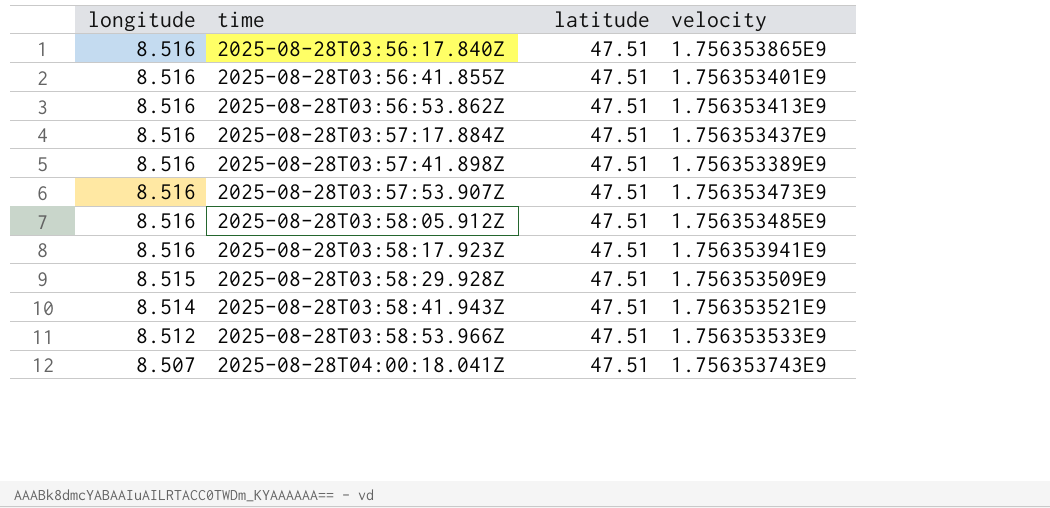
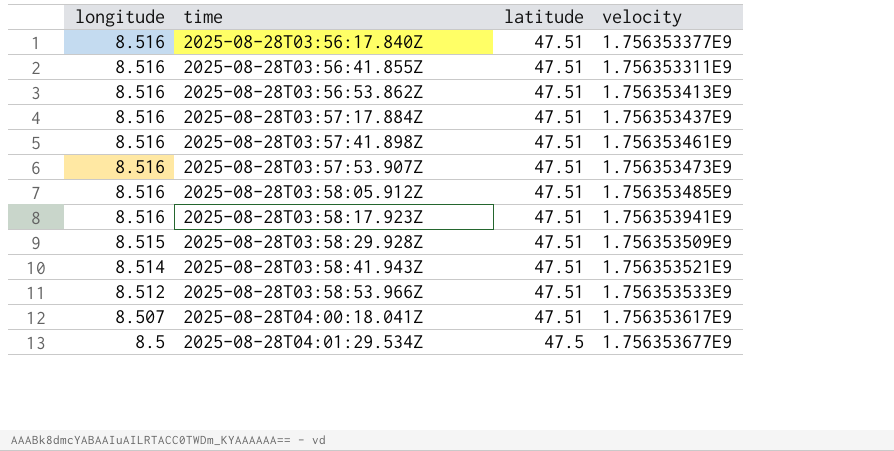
2025-08-28T03:56:17.840Z | velocity: 1.756353865E9 -> 1.756353377E9
2025-08-28T03:56:41.855Z | velocity: 1.756353401E9 -> 1.756353311E9
2025-08-28T03:57:41.898Z | velocity: 1.756353389E9 -> 1.756353461E9
2025-08-28T04:00:18.041Z | velocity: 1.756353743E9 -> 1.756353617E9
row 2025-08-28T04:01:29.534Z: none -> 8.5 | 47.5 | 1.756353677E9

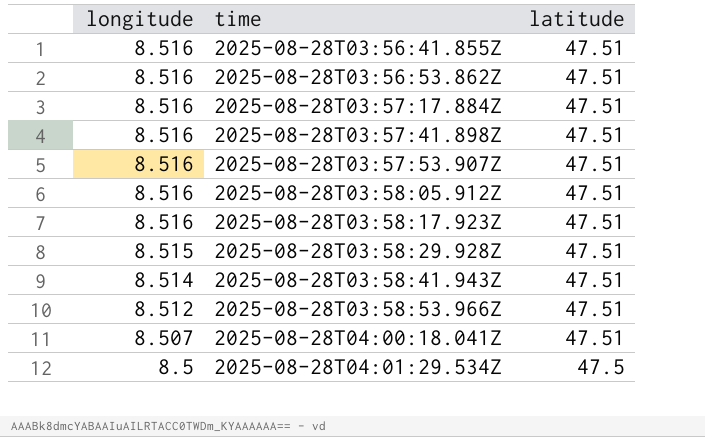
column velocity | position: 4 -> none
row 2025-08-28T03:56:17.840Z: 8.516 | 47.51 | 1.756353377E9 -> none

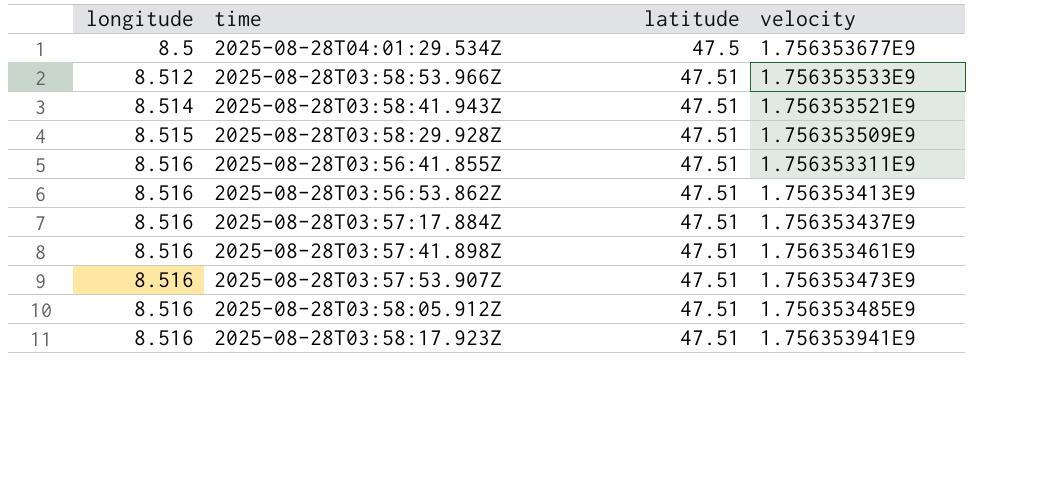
row order: longitude descending -> longitude ascending
column velocity | position: none -> 4
row 2025-08-28T04:00:18.041Z: 8.507 | 47.51 -> none

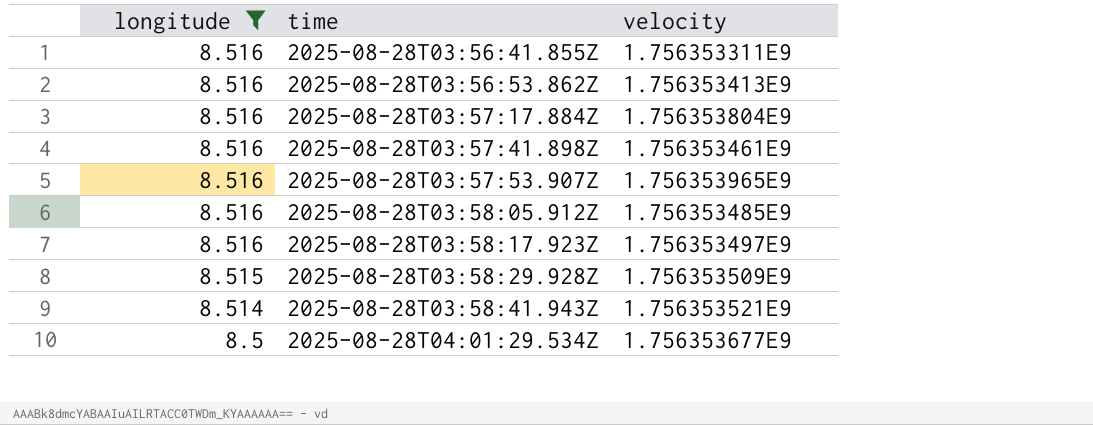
filter: none -> longitude != 8.512
row order: longitude ascending -> longitude descending
column latitude | position: 3 -> none
2025-08-28T03:57:17.884Z | velocity: 1.756353437E9 -> 1.756353804E9
2025-08-28T03:57:53.907Z | velocity: 1.756353473E9 -> 1.756353965E9
2025-08-28T03:58:17.923Z | velocity: 1.756353941E9 -> 1.756353497E9

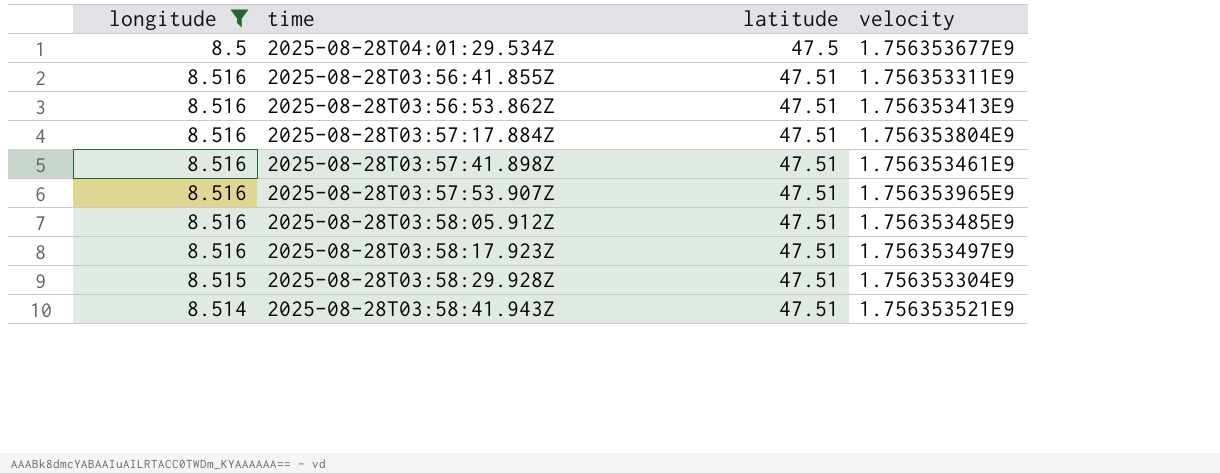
row order: longitude descending -> latitude ascending
column latitude | position: none -> 3
2025-08-28T03:58:29.928Z | velocity: 1.756353509E9 -> 1.756353304E9

